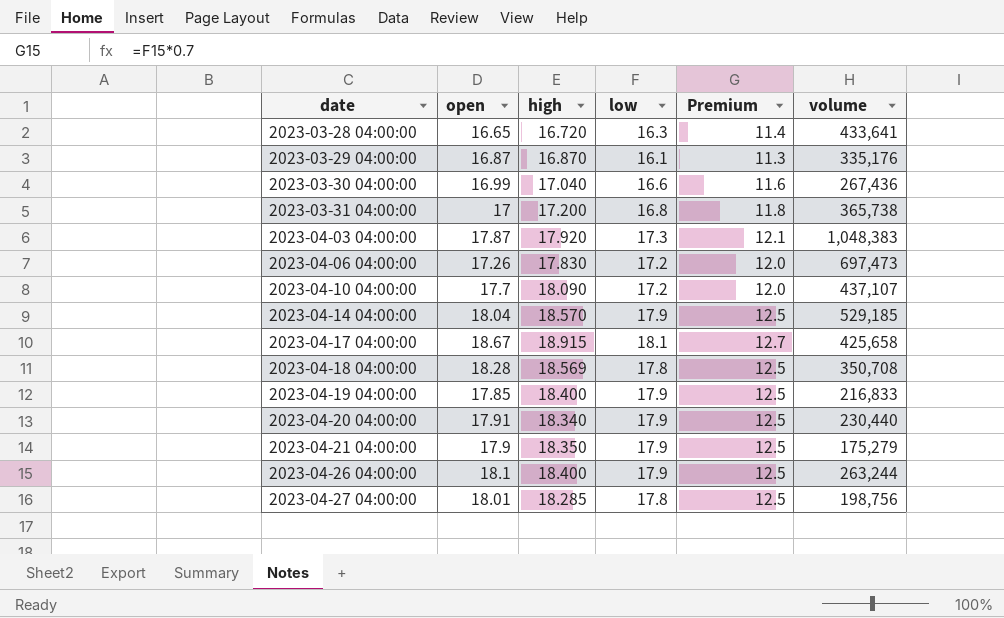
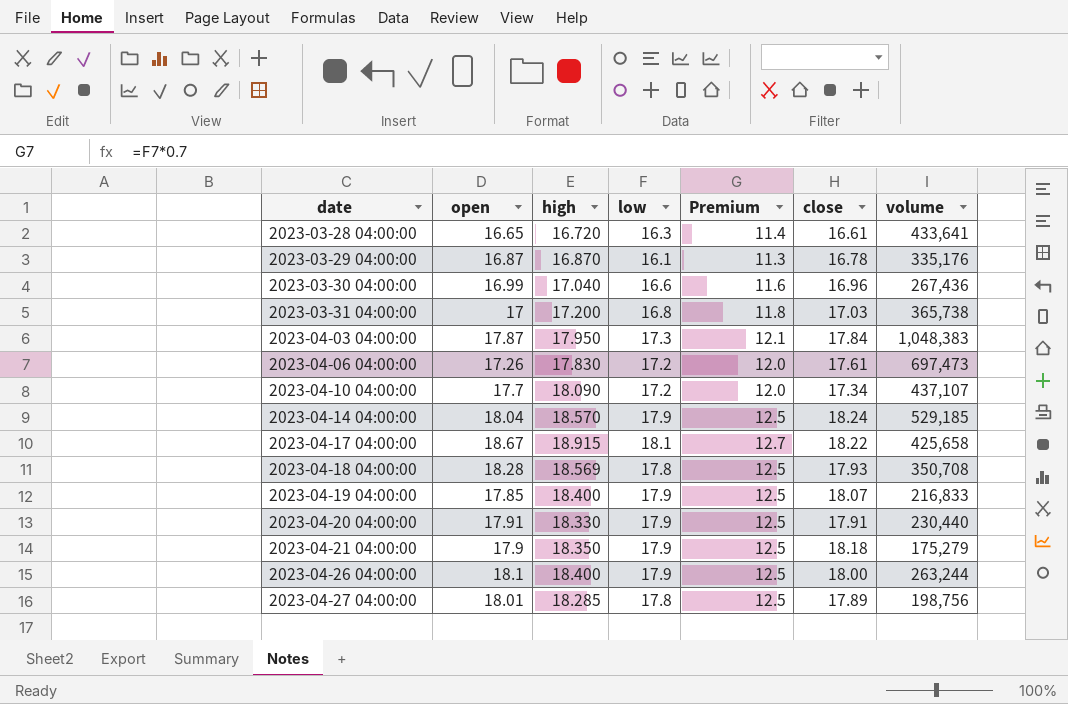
column close | position: none -> 6
2023-04-03 04:00:00 | high: 17.920 -> 17.950
2023-04-20 04:00:00 | high: 18.340 -> 18.330

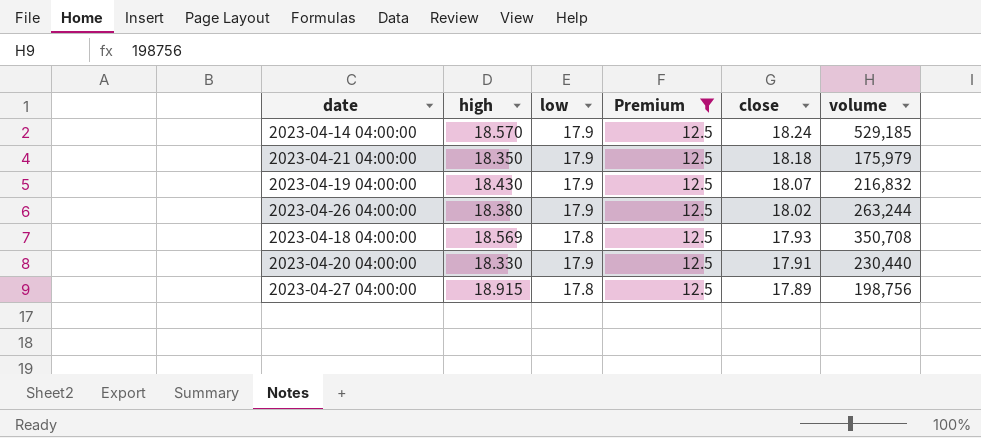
filter: none -> Premium = 12.5
row order: date ascending -> close descending
column open | position: 2 -> none
2023-04-21 04:00:00 | volume: 175,279 -> 175,979
2023-04-19 04:00:00 | high: 18.400 -> 18.430
2023-04-19 04:00:00 | volume: 216,833 -> 216,832
2023-04-26 04:00:00 | high: 18.400 -> 18.380
2023-04-26 04:00:00 | close: 18.00 -> 18.02
2023-04-27 04:00:00 | high: 18.285 -> 18.915

